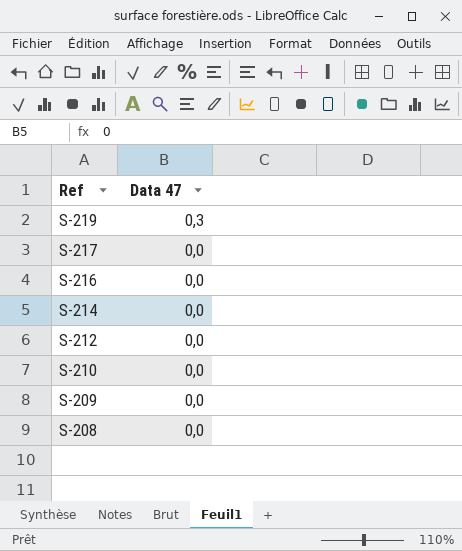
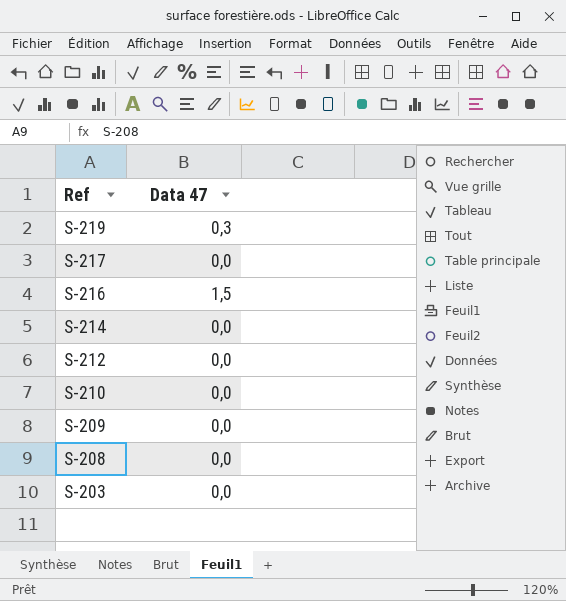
S-216 | Data 47: 0,0 -> 1,5
row S-203: none -> 0,0

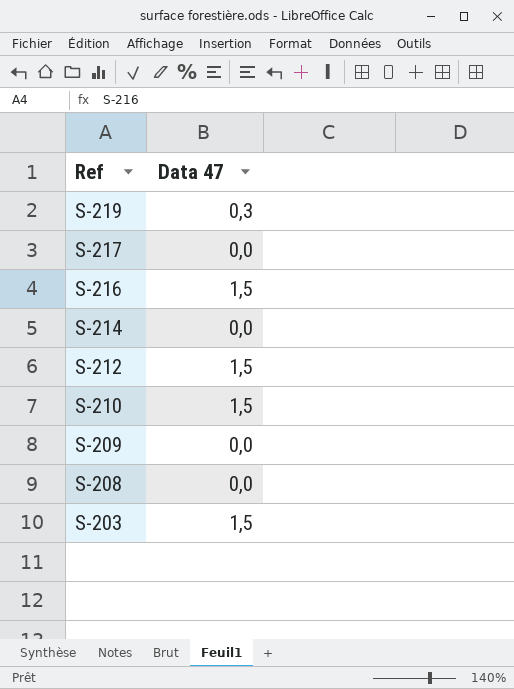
S-212 | Data 47: 0,0 -> 1,5
S-210 | Data 47: 0,0 -> 1,5
S-203 | Data 47: 0,0 -> 1,5

